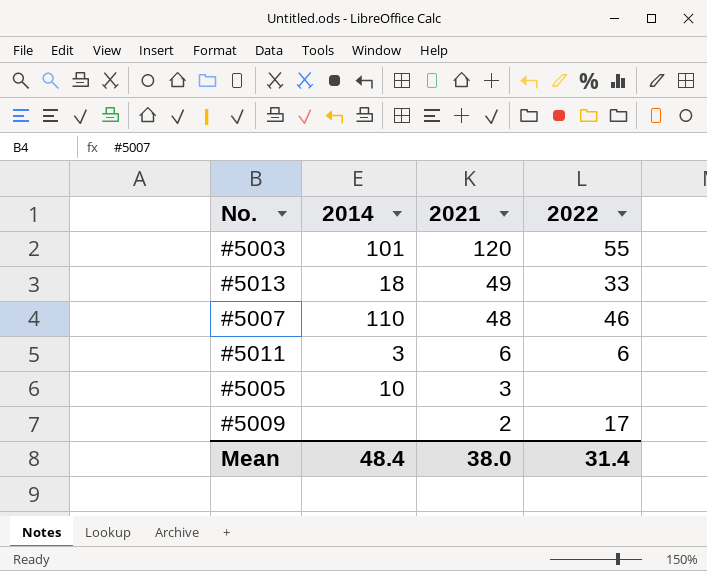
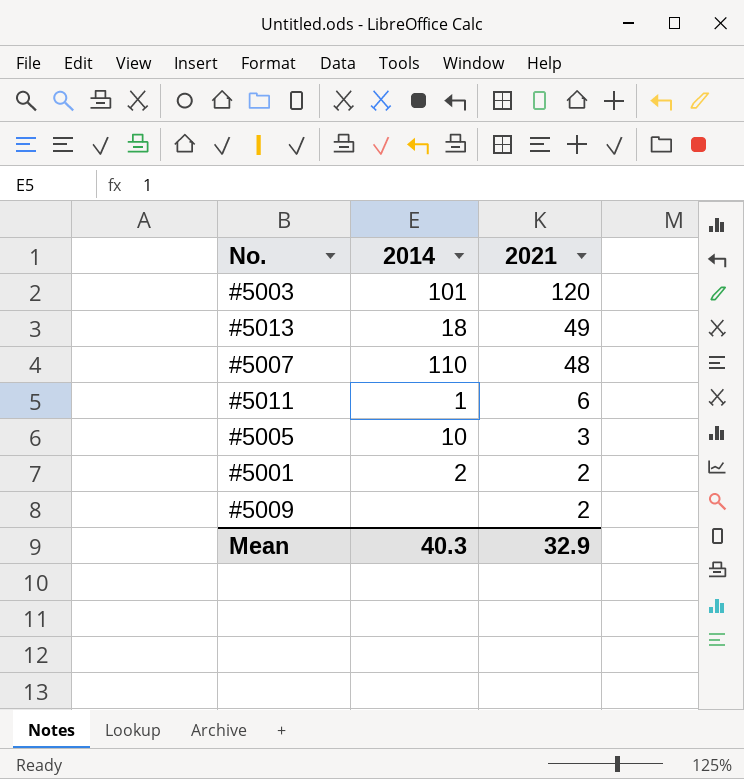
column 2022 | position: 4 -> none
#5011 | 2014: 3 -> 1
row #5001: none -> 2 | 2
Mean | 2014: 48.4 -> 40.3
Mean | 2021: 38.0 -> 32.9

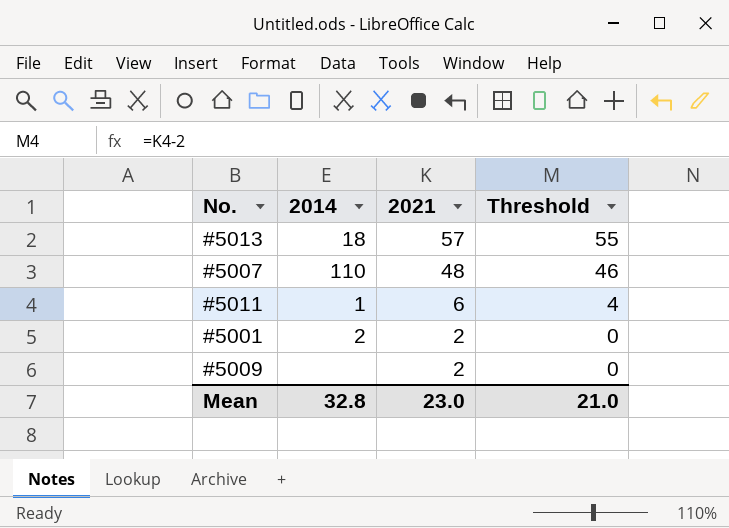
column Threshold | formula: none -> [2021] - 2
row #5003: 101 | 120 -> none
row #5005: 10 | 3 -> none
#5013 | 2021: 49 -> 57
Mean | 2014: 40.3 -> 32.8
Mean | 2021: 32.9 -> 23.0

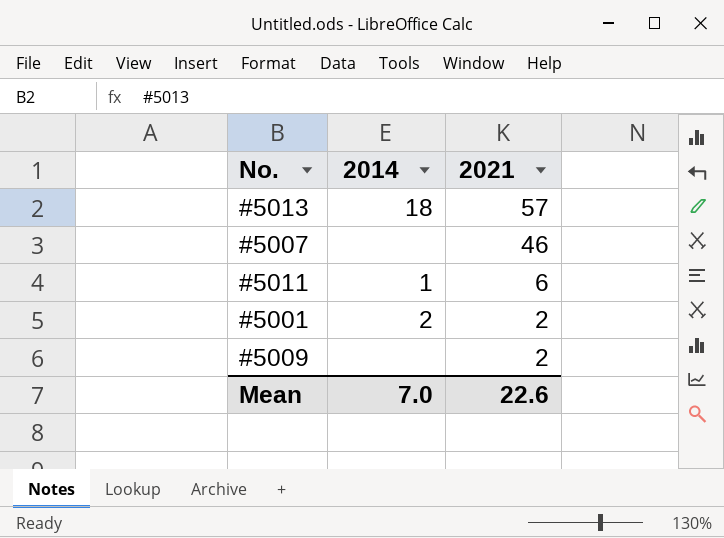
column Threshold | formula: [2021] - 2 -> none
#5007 | 2014: 110 -> none
#5007 | 2021: 48 -> 46
Mean | 2014: 32.8 -> 7.0
Mean | 2021: 23.0 -> 22.6

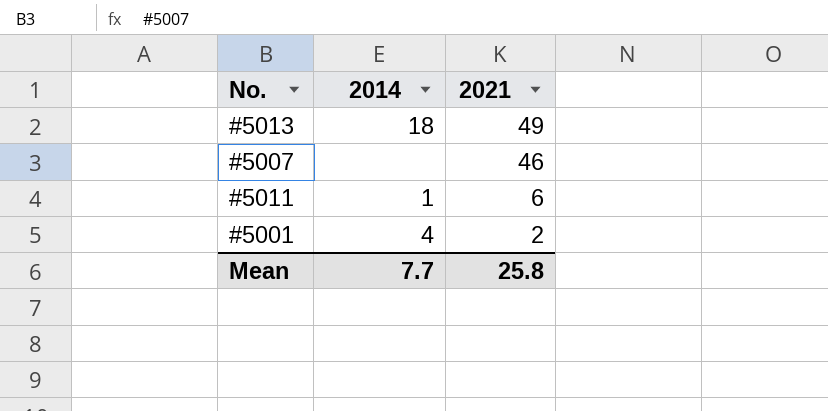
row #5009: none | 2 -> none
#5013 | 2021: 57 -> 49
#5001 | 2014: 2 -> 4
Mean | 2014: 7.0 -> 7.7
Mean | 2021: 22.6 -> 25.8

